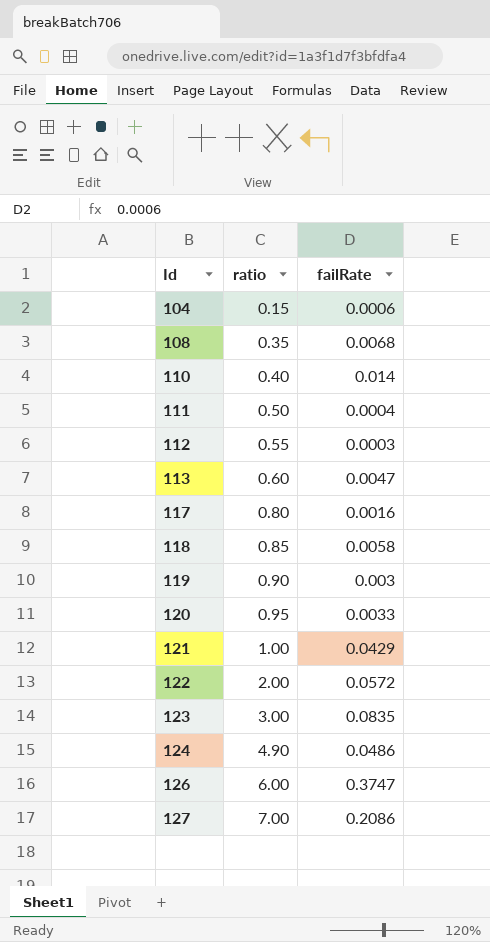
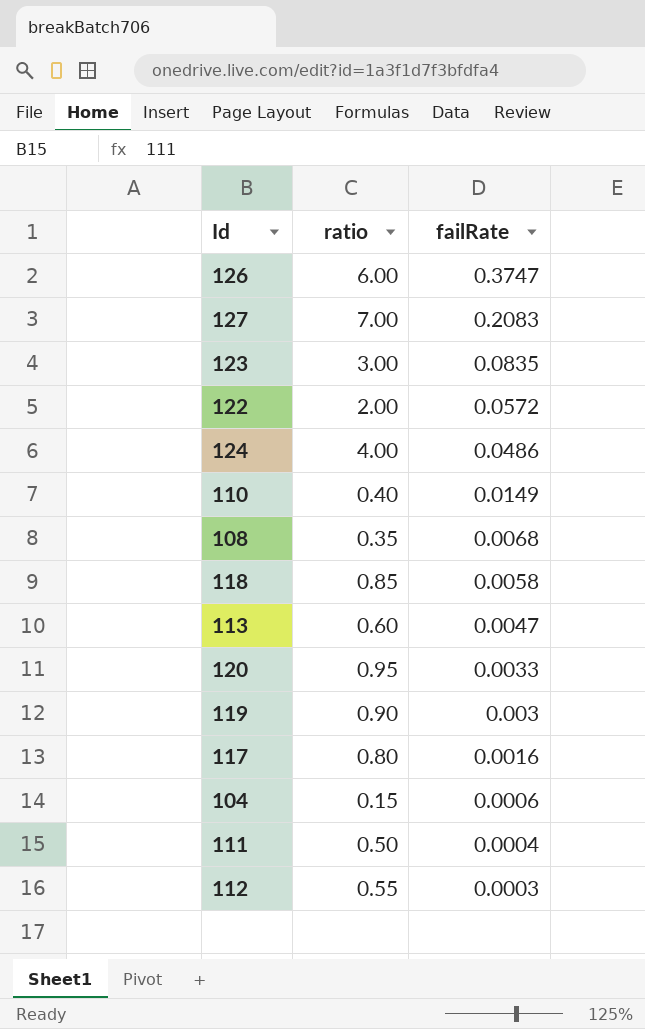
row order: Id ascending -> failRate descending
row 121: 1.00 | 0.0429 -> none
127 | failRate: 0.2086 -> 0.2083
124 | ratio: 4.90 -> 4.00
110 | failRate: 0.014 -> 0.0149

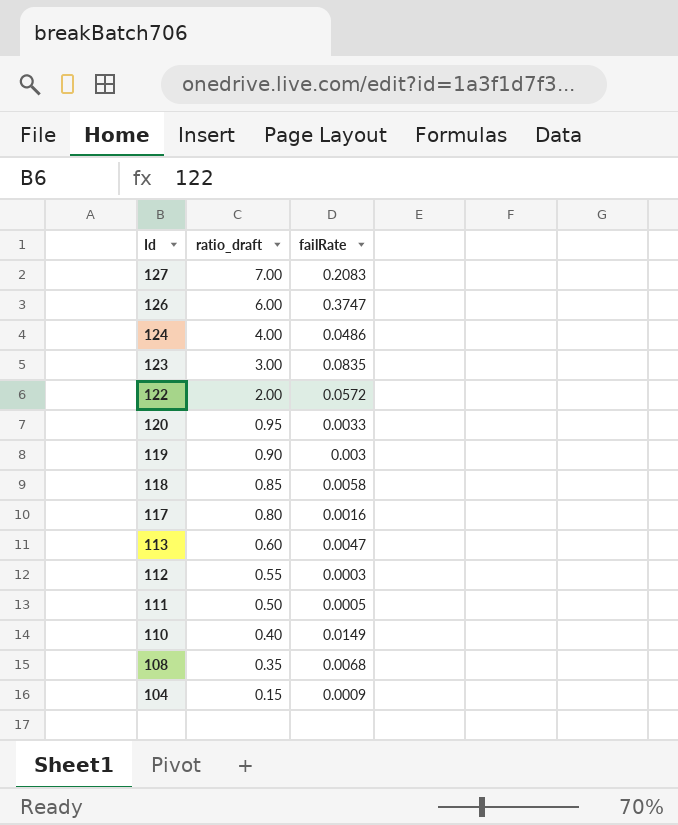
row order: failRate descending -> Id descending
column name: ratio -> ratio_draft
111 | failRate: 0.0004 -> 0.0005
104 | failRate: 0.0006 -> 0.0009

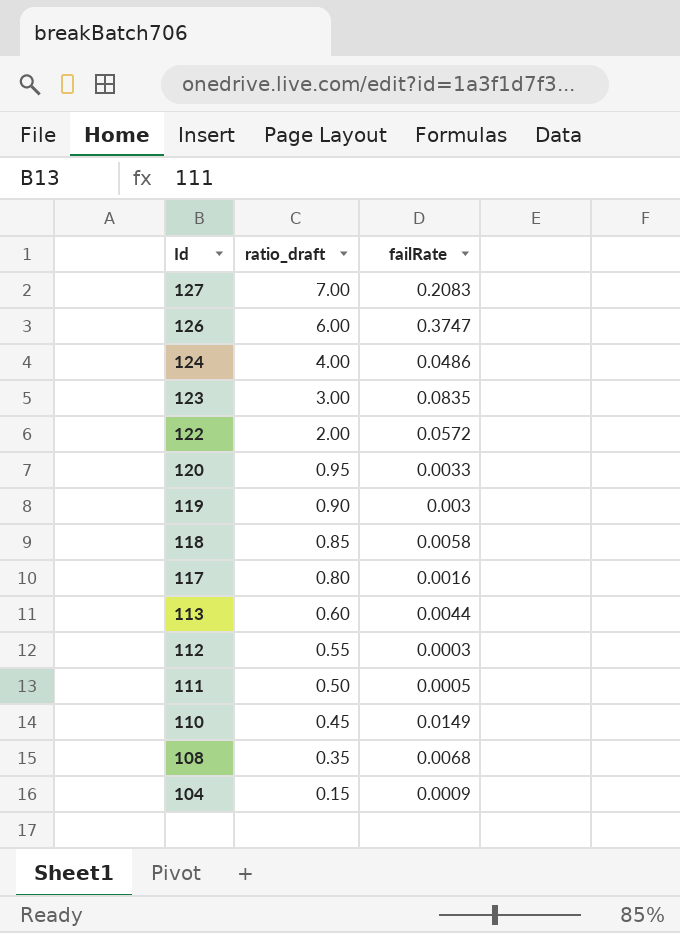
113 | failRate: 0.0047 -> 0.0044
110 | ratio_draft: 0.40 -> 0.45

